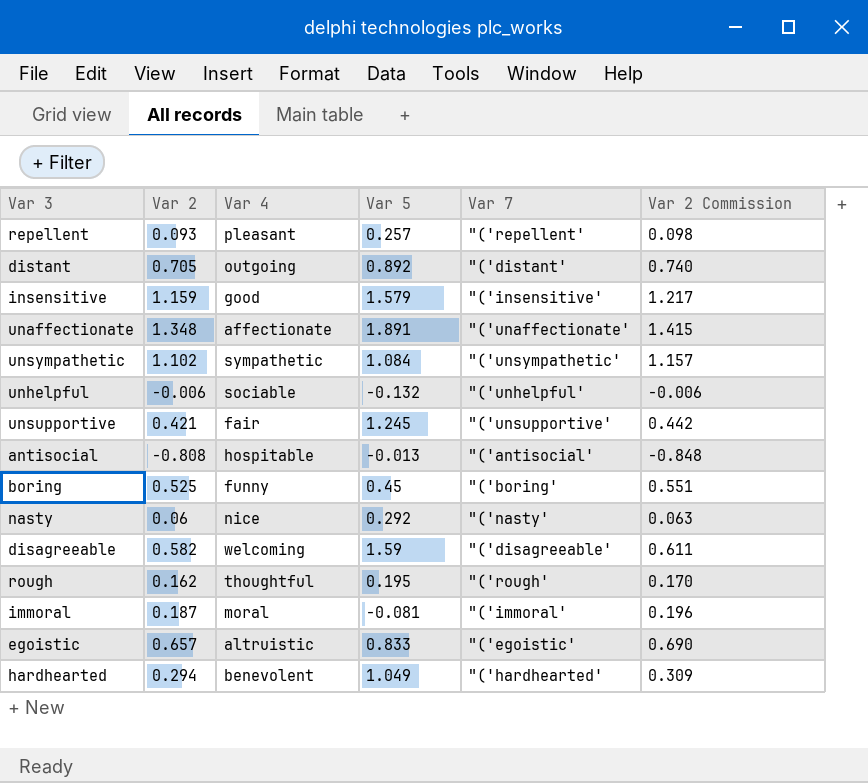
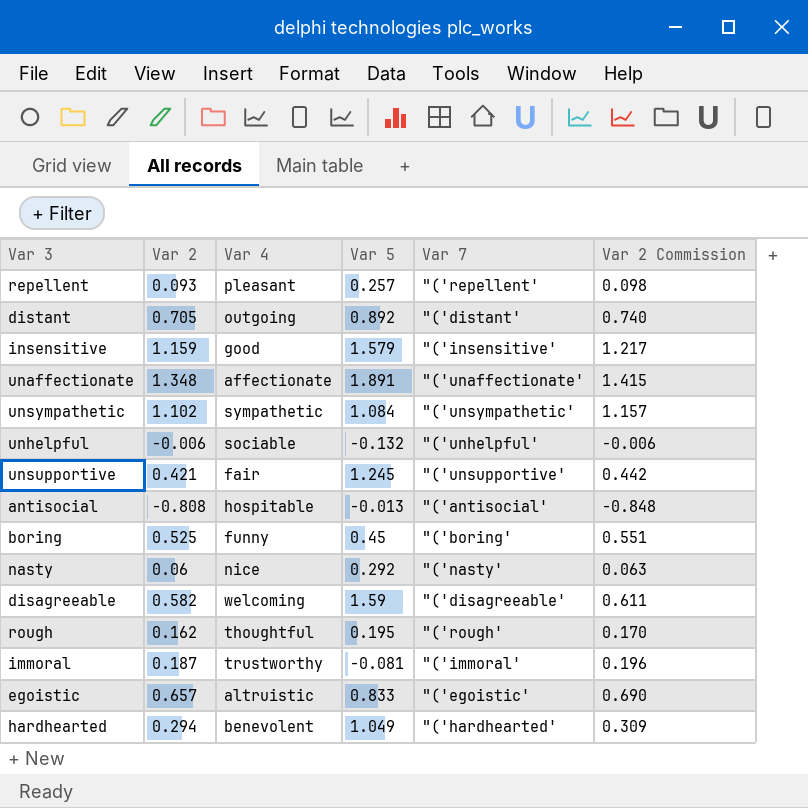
immoral | Var 4: moral -> trustworthy

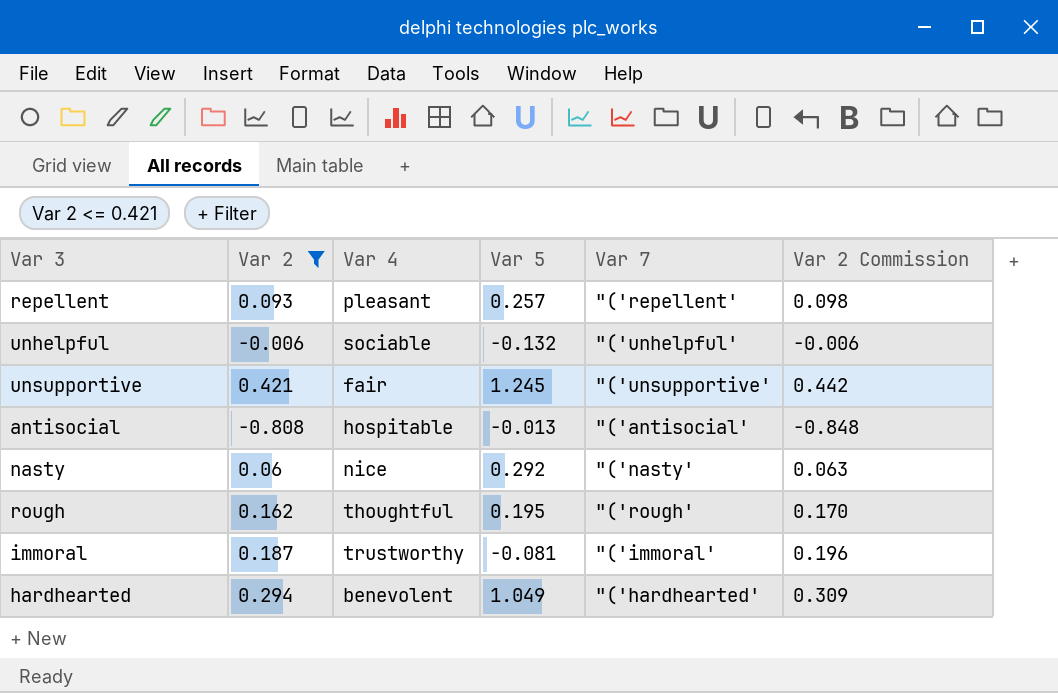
filter: none -> Var 2 <= 0.421

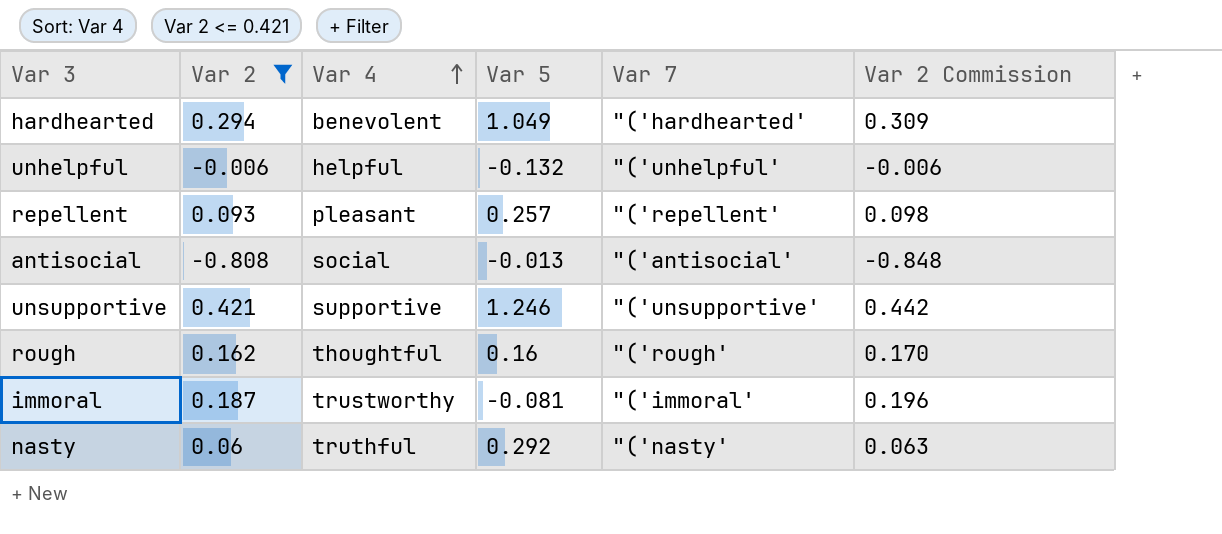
row order: none -> Var 4 ascending
unhelpful | Var 4: sociable -> helpful
antisocial | Var 4: hospitable -> social
unsupportive | Var 4: fair -> supportive
unsupportive | Var 5: 1.245 -> 1.246
rough | Var 5: 0.195 -> 0.16
nasty | Var 4: nice -> truthful

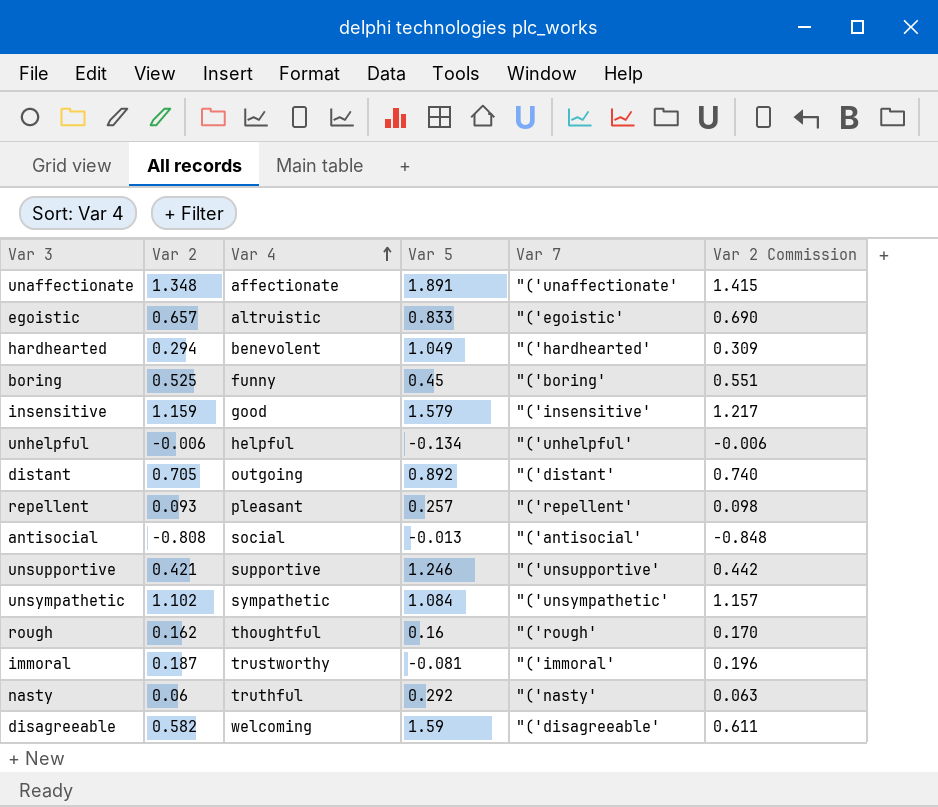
filter: Var 2 <= 0.421 -> none
unhelpful | Var 5: -0.132 -> -0.134

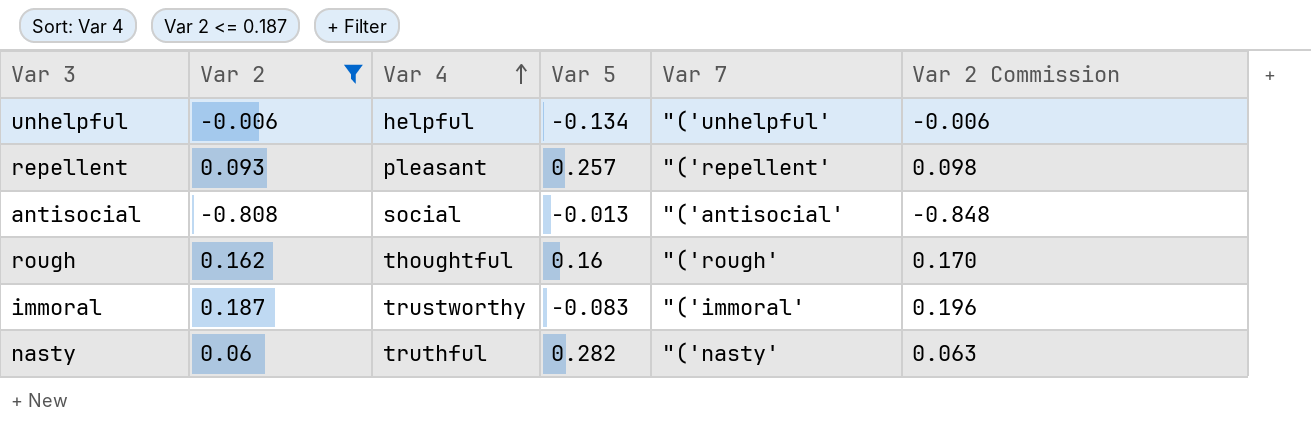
filter: none -> Var 2 <= 0.187
immoral | Var 5: -0.081 -> -0.083
nasty | Var 5: 0.292 -> 0.282

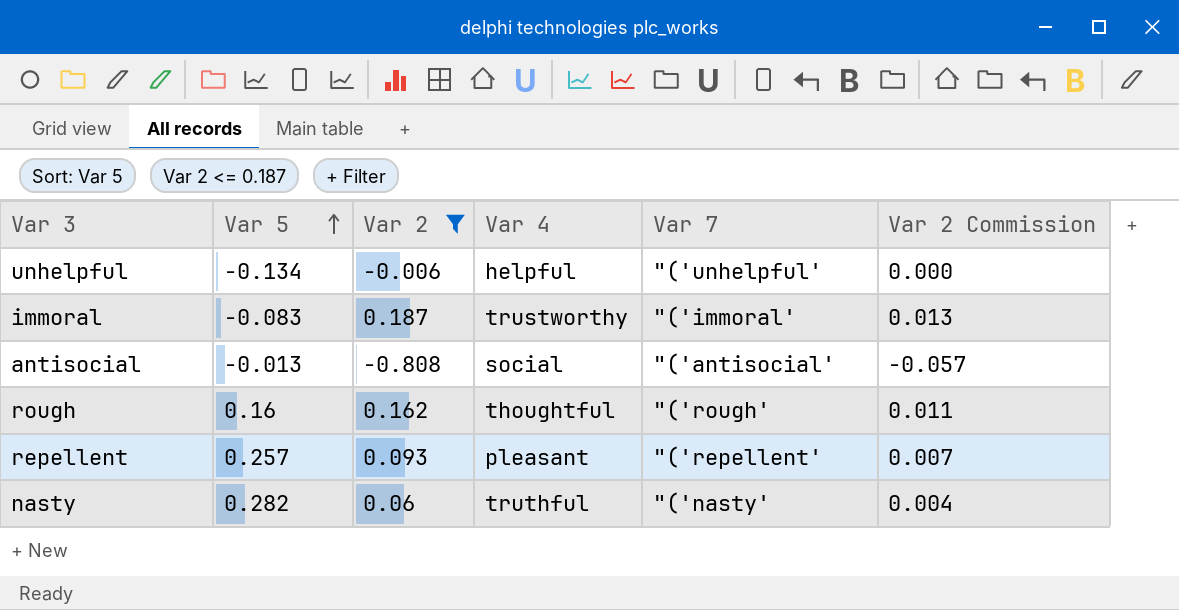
row order: Var 4 ascending -> Var 5 ascending
column Var 5 | position: 4 -> 2
column Var 2 Commission | formula: [Var 2] * 1.05 -> [Var 2] * 0.07

